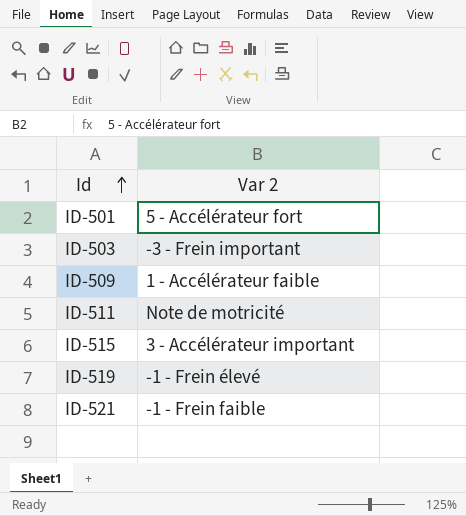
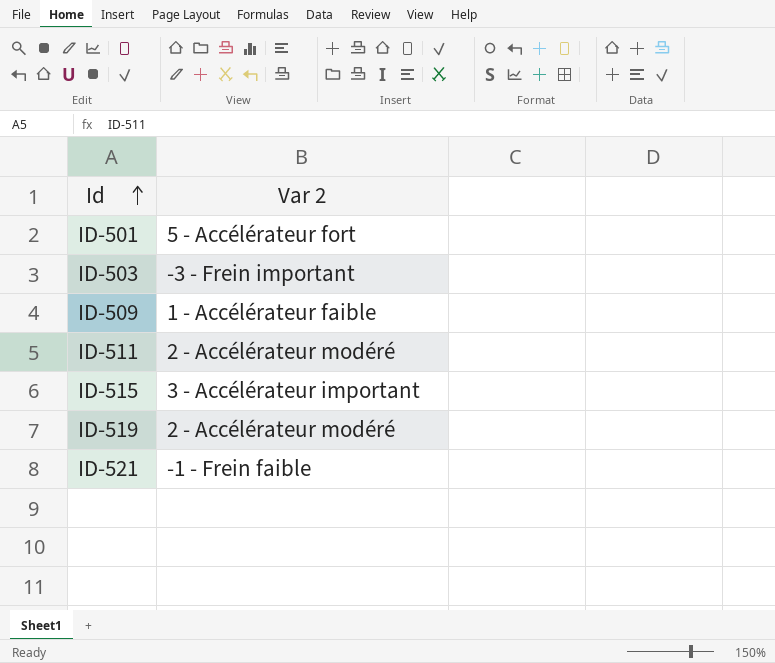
ID-511 | Var 2: Note de motricité -> 2 - Accélérateur modéré
ID-519 | Var 2: -1 - Frein élevé -> 2 - Accélérateur modéré

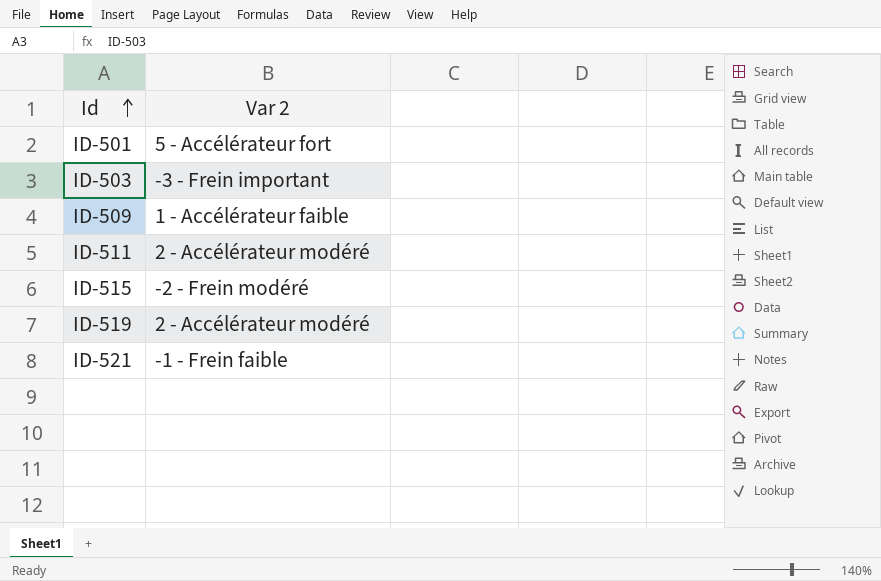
ID-515 | Var 2: 3 - Accélérateur important -> -2 - Frein modéré

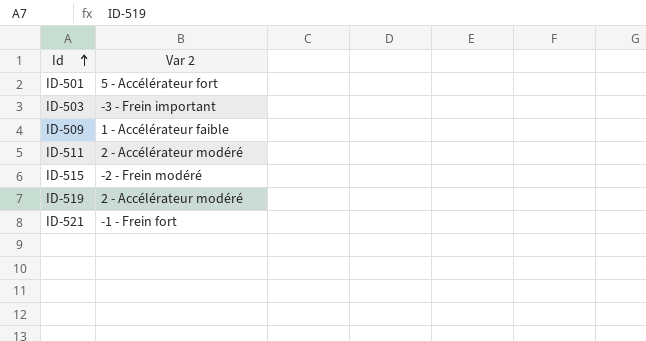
ID-521 | Var 2: -1 - Frein faible -> -1 - Frein fort

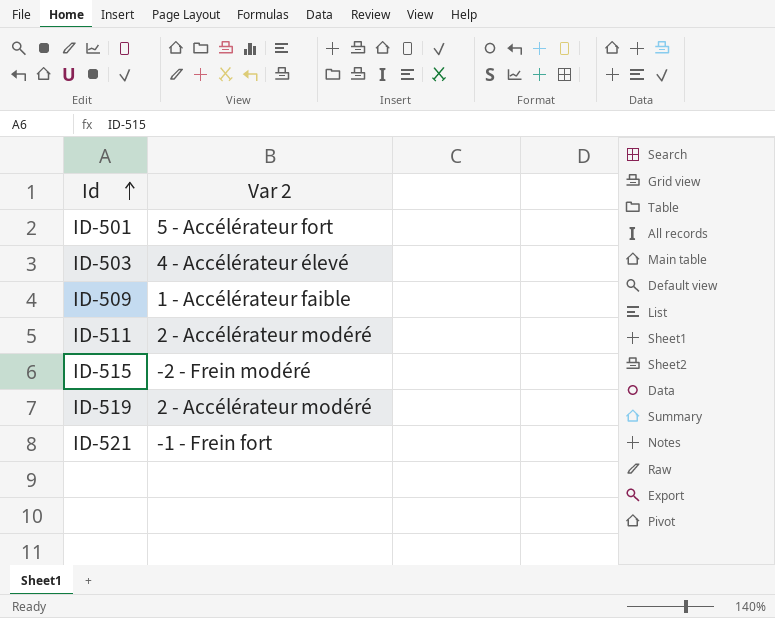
ID-503 | Var 2: -3 - Frein important -> 4 - Accélérateur élevé

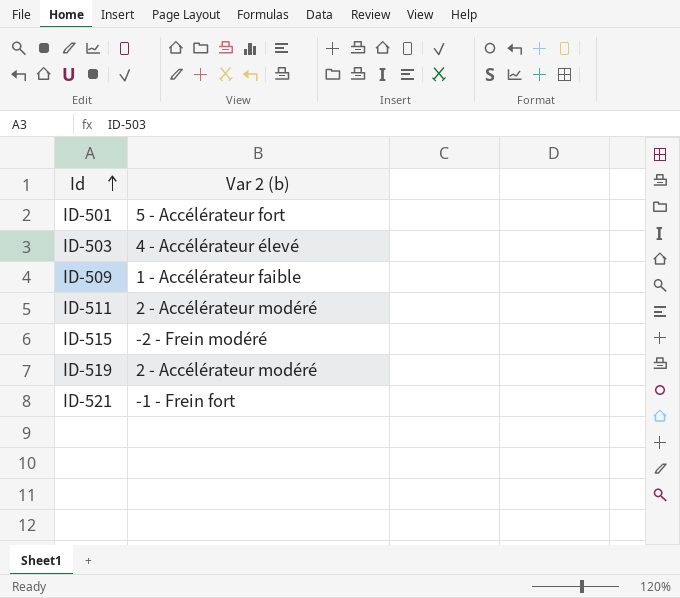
column name: Var 2 -> Var 2 (b)

